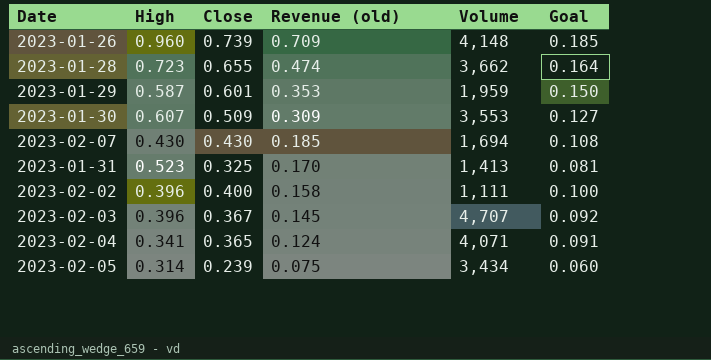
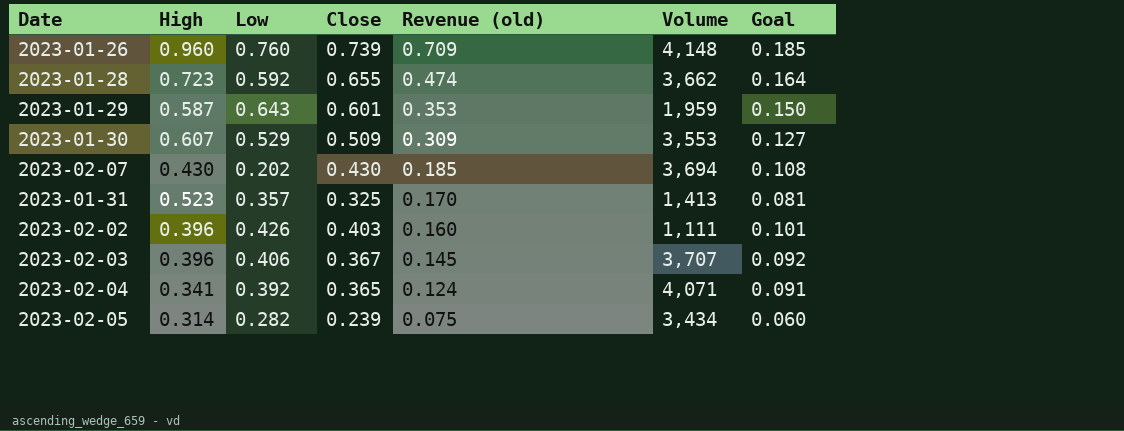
column Low | position: none -> 3
2023-02-07 | Volume: 1,694 -> 3,694
2023-02-02 | Close: 0.400 -> 0.403
2023-02-02 | Revenue (old): 0.158 -> 0.160
2023-02-02 | Goal: 0.100 -> 0.101
2023-02-03 | Volume: 4,707 -> 3,707

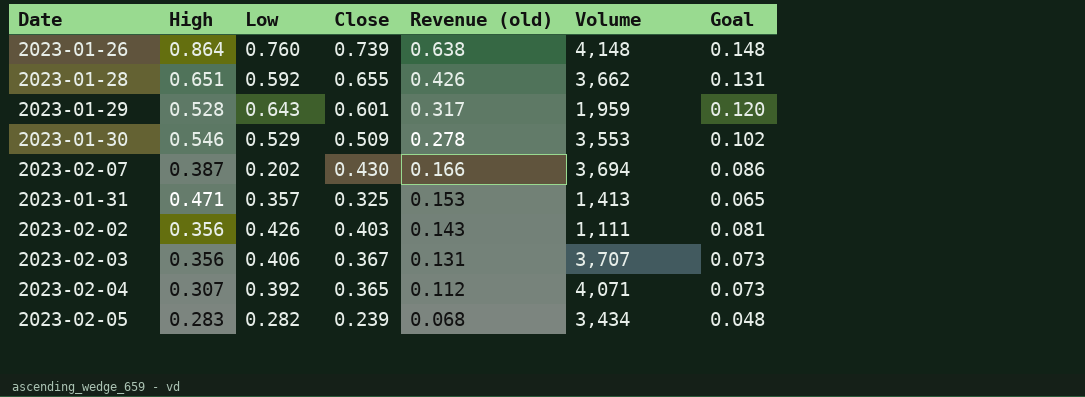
column Goal | formula: [Close] * 0.25 -> [Close] * 0.2
2023-01-26 | High: 0.960 -> 0.864
2023-01-26 | Revenue (old): 0.709 -> 0.638
2023-01-28 | High: 0.723 -> 0.651
2023-01-28 | Revenue (old): 0.474 -> 0.426
2023-01-29 | High: 0.587 -> 0.528
2023-01-29 | Revenue (old): 0.353 -> 0.317
2023-01-30 | High: 0.607 -> 0.546
2023-01-30 | Revenue (old): 0.309 -> 0.278
2023-02-07 | High: 0.430 -> 0.387
2023-02-07 | Revenue (old): 0.185 -> 0.166
2023-01-31 | High: 0.523 -> 0.471
2023-01-31 | Revenue (old): 0.170 -> 0.153
2023-02-02 | High: 0.396 -> 0.356
2023-02-02 | Revenue (old): 0.160 -> 0.143
2023-02-03 | High: 0.396 -> 0.356
2023-02-03 | Revenue (old): 0.145 -> 0.131
2023-02-04 | High: 0.341 -> 0.307
2023-02-04 | Revenue (old): 0.124 -> 0.112
2023-02-05 | High: 0.314 -> 0.283
2023-02-05 | Revenue (old): 0.075 -> 0.068

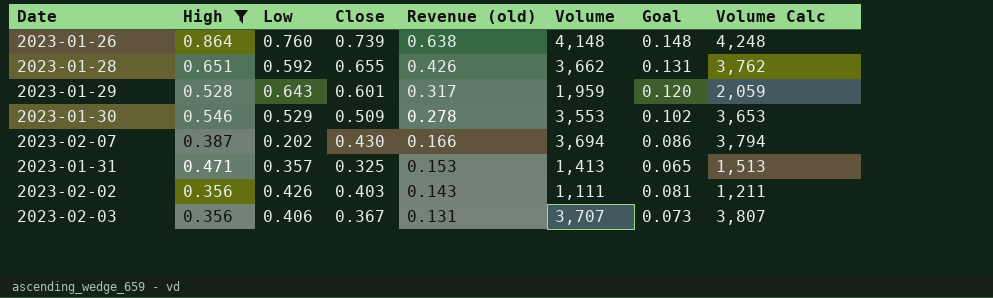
filter: none -> High >= 0.356
column Volume Calc | formula: none -> [Volume] + 100

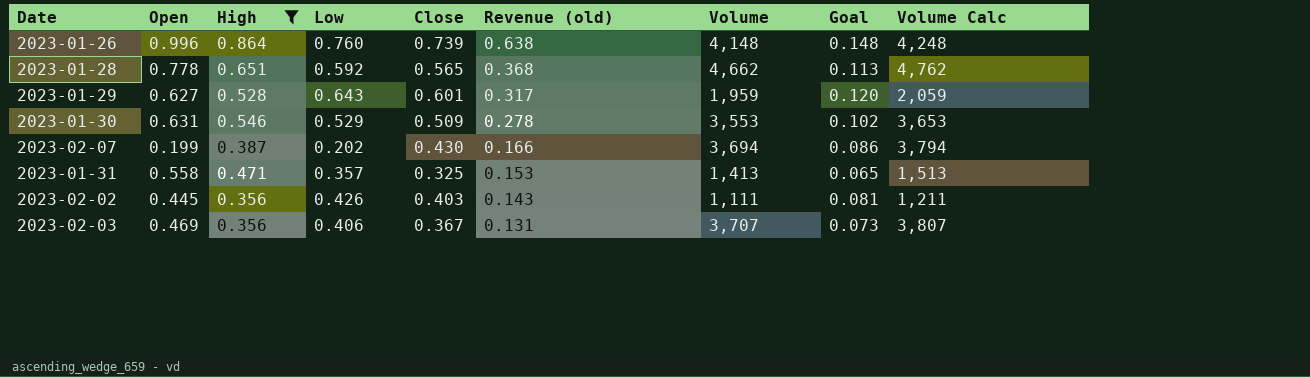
column Open | position: none -> 2
2023-01-28 | Close: 0.655 -> 0.565
2023-01-28 | Revenue (old): 0.426 -> 0.368
2023-01-28 | Volume: 3,662 -> 4,662
2023-01-28 | Goal: 0.131 -> 0.113
2023-01-28 | Volume Calc: 3,762 -> 4,762

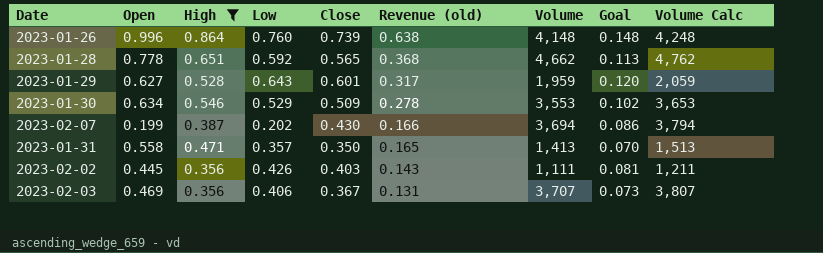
2023-01-30 | Open: 0.631 -> 0.634
2023-01-31 | Close: 0.325 -> 0.350
2023-01-31 | Revenue (old): 0.153 -> 0.165
2023-01-31 | Goal: 0.065 -> 0.070

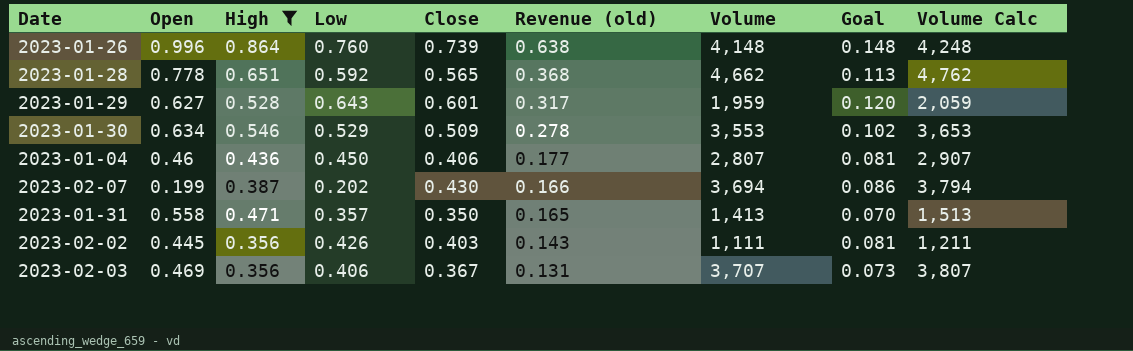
row 2023-01-04: none -> 0.46 | 0.436 | 0.450 | 0.406 | 0.177 | 2,807 | 0.081 | 2,907

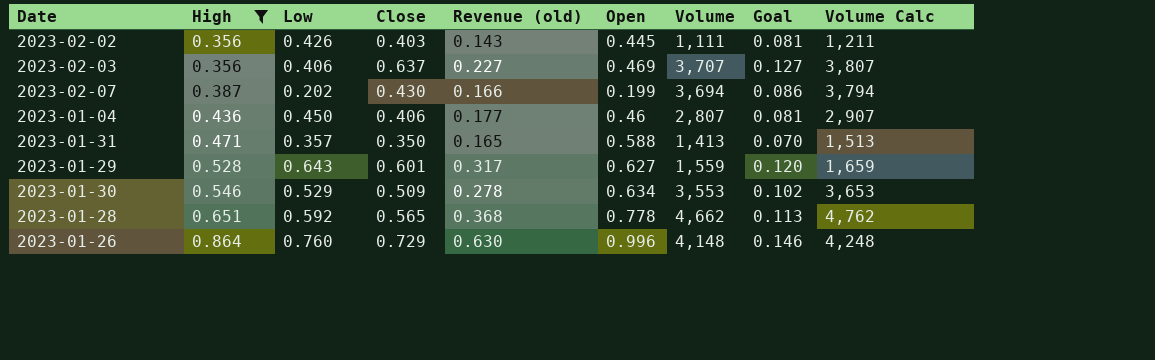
row order: Revenue (old) descending -> High ascending
column Open | position: 2 -> 6
2023-02-03 | Close: 0.367 -> 0.637
2023-02-03 | Revenue (old): 0.131 -> 0.227
2023-02-03 | Goal: 0.073 -> 0.127
2023-01-31 | Open: 0.558 -> 0.588
2023-01-29 | Volume: 1,959 -> 1,559
2023-01-29 | Volume Calc: 2,059 -> 1,659
2023-01-26 | Close: 0.739 -> 0.729
2023-01-26 | Revenue (old): 0.638 -> 0.630
2023-01-26 | Goal: 0.148 -> 0.146

